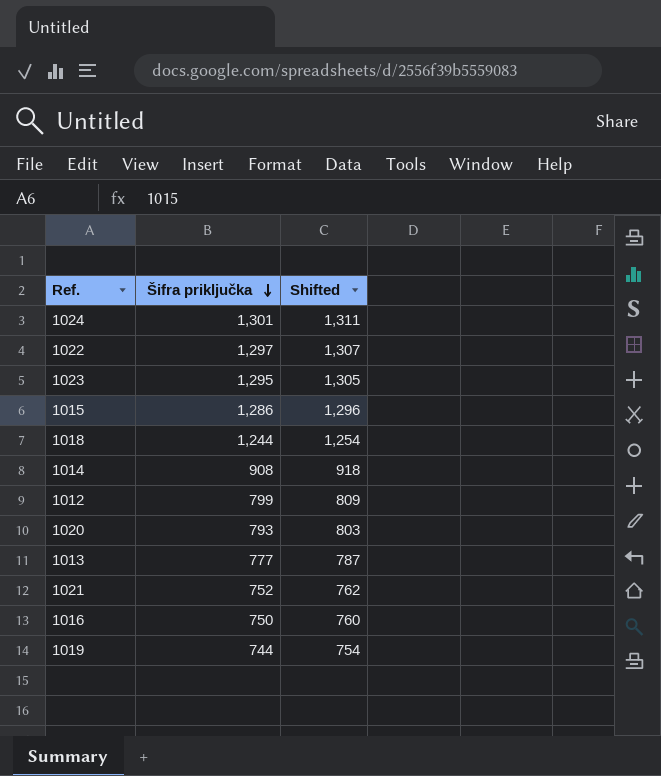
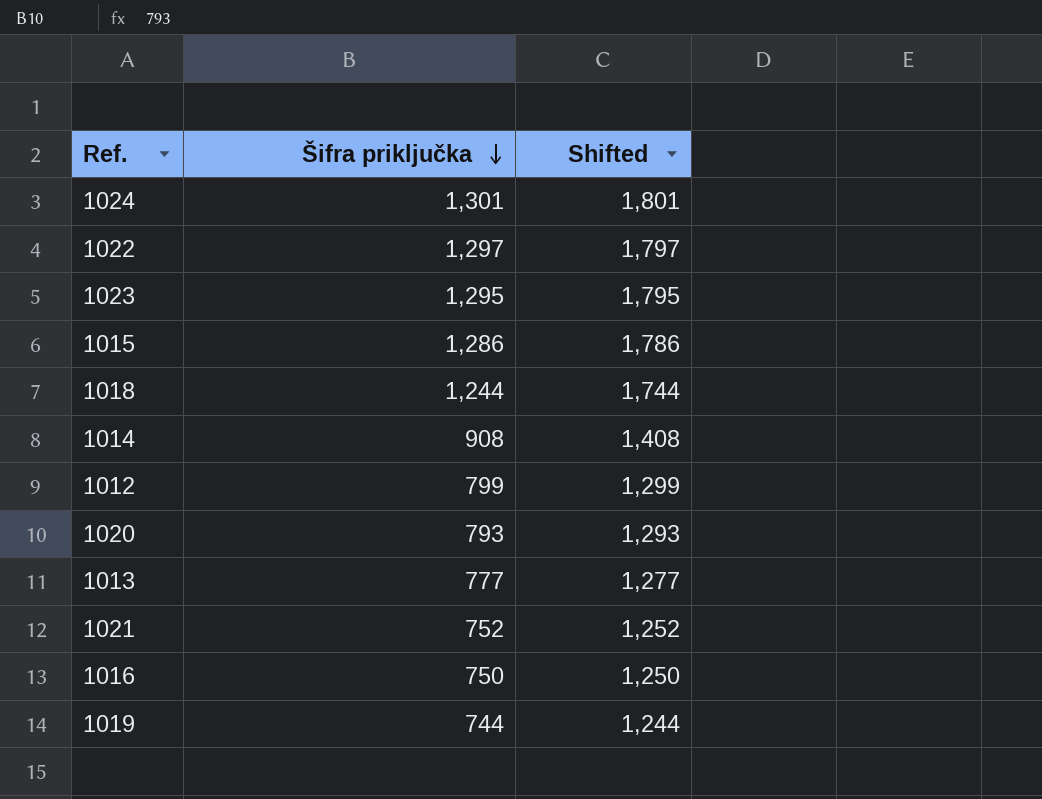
column Shifted | formula: [Šifra priključka] + 10 -> [Šifra priključka] + 500

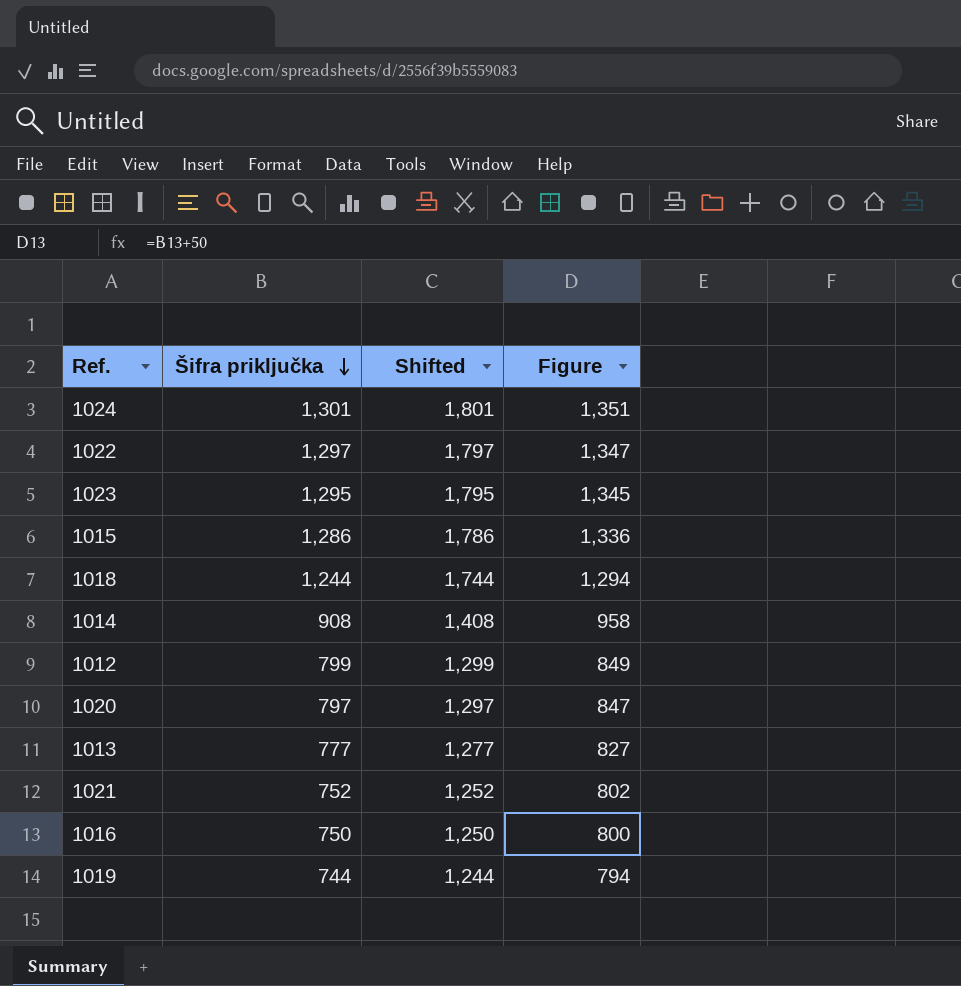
column Figure | formula: none -> [Šifra priključka] + 50
1020 | Šifra priključka: 793 -> 797
1020 | Shifted: 1,293 -> 1,297

